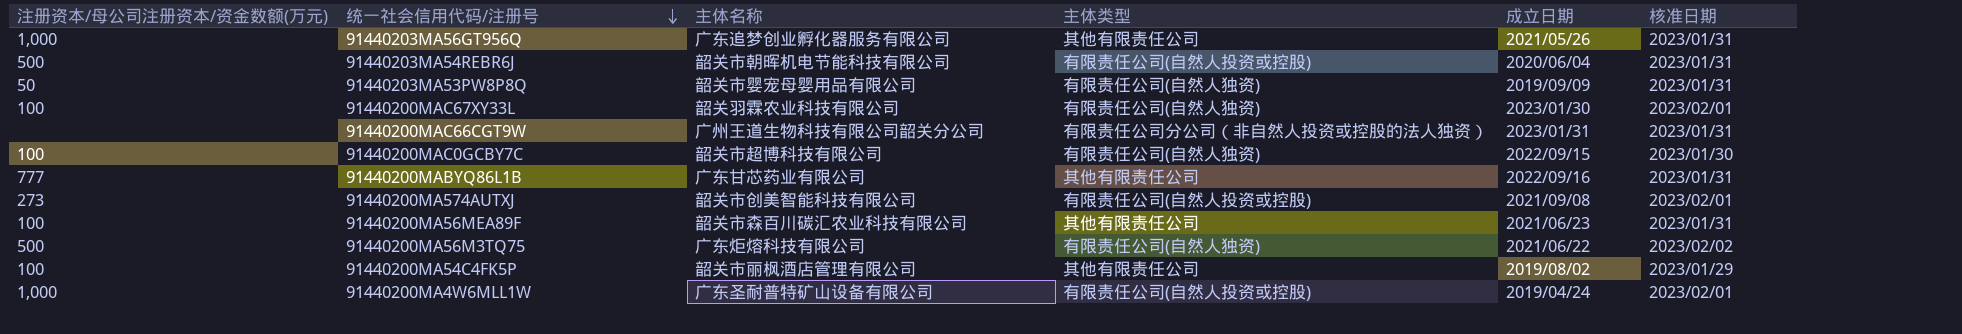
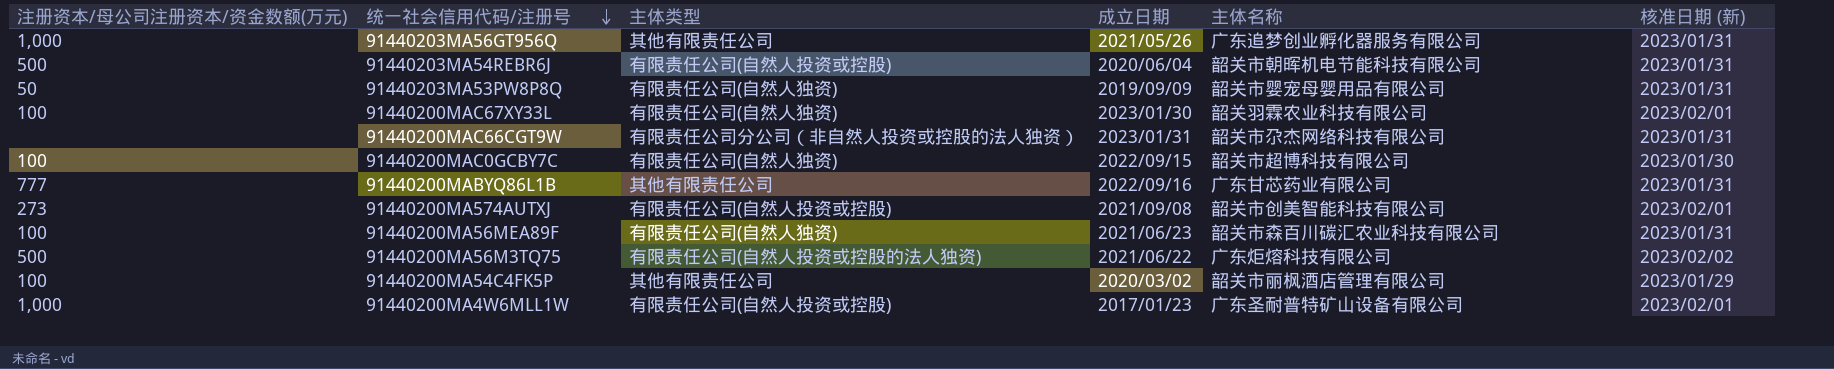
column 主体名称 | position: 3 -> 5
column name: 核准日期 -> 核准日期 (新)
91440200MAC66CGT9W | 主体名称: 广州王道生物科技有限公司韶关分公司 -> 韶关市尕杰网络科技有限公司
91440200MA56MEA89F | 主体类型: 其他有限责任公司 -> 有限责任公司(自然人独资)
91440200MA56M3TQ75 | 主体类型: 有限责任公司(自然人独资) -> 有限责任公司(自然人投资或控股的法人独资)
91440200MA54C4FK5P | 成立日期: 2019/08/02 -> 2020/03/02
91440200MA4W6MLL1W | 成立日期: 2019/04/24 -> 2017/01/23

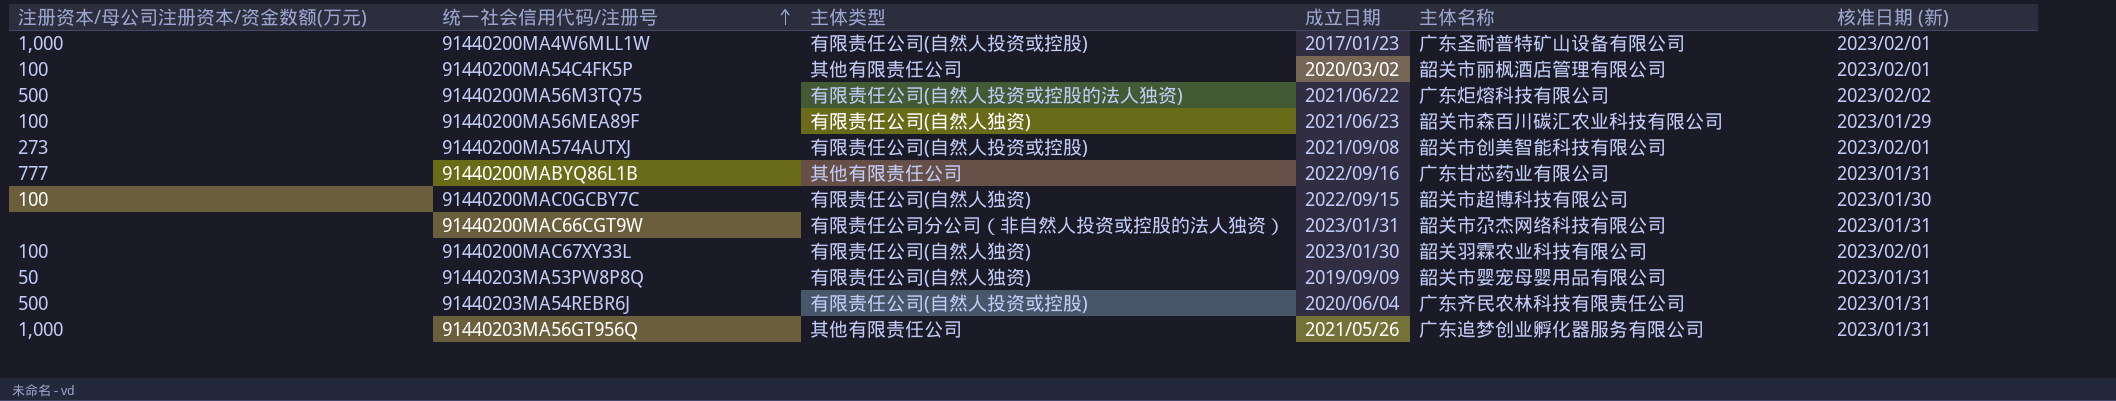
row order: 统一社会信用代码/注册号 descending -> 统一社会信用代码/注册号 ascending
91440200MA54C4FK5P | 核准日期 (新): 2023/01/29 -> 2023/02/01
91440200MA56MEA89F | 核准日期 (新): 2023/01/31 -> 2023/01/29
91440203MA54REBR6J | 主体名称: 韶关市朝晖机电节能科技有限公司 -> 广东齐民农林科技有限责任公司

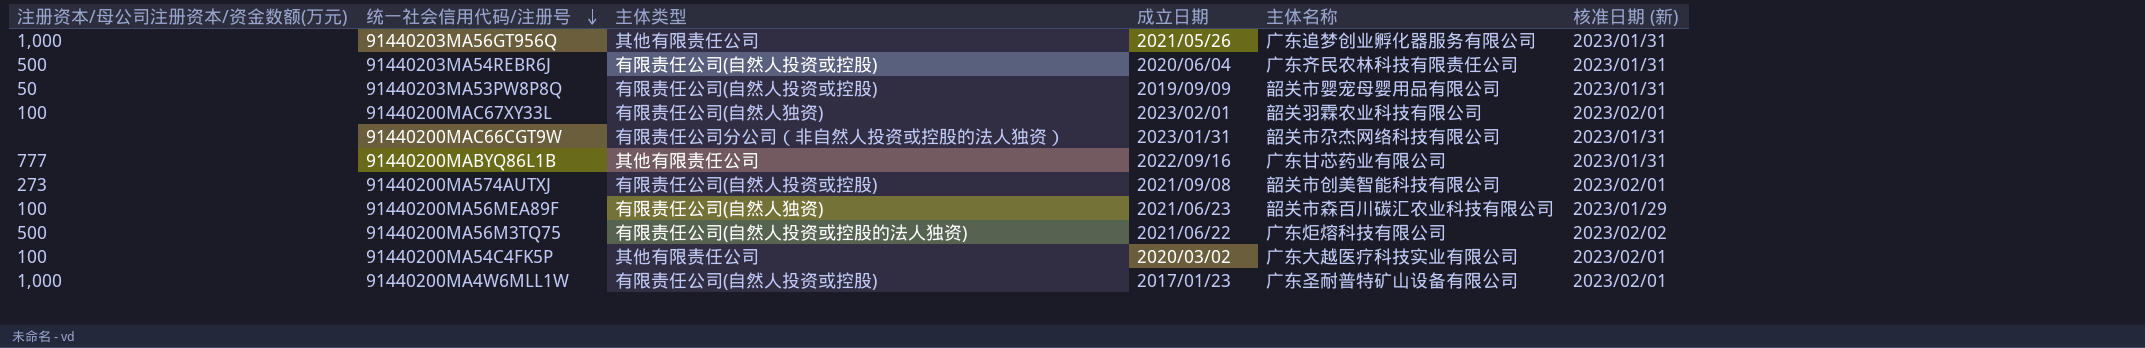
row order: 统一社会信用代码/注册号 ascending -> 统一社会信用代码/注册号 descending
row 91440200MAC0GCBY7C: 100 | 有限责任公司(自然人独资) | 2022/09/15 | 韶关市超博科技有限公司 | 2023/01/30 -> none
91440203MA53PW8P8Q | 主体类型: 有限责任公司(自然人独资) -> 有限责任公司(自然人投资或控股)
91440200MAC67XY33L | 成立日期: 2023/01/30 -> 2023/02/01
91440200MA54C4FK5P | 主体名称: 韶关市丽枫酒店管理有限公司 -> 广东大越医疗科技实业有限公司

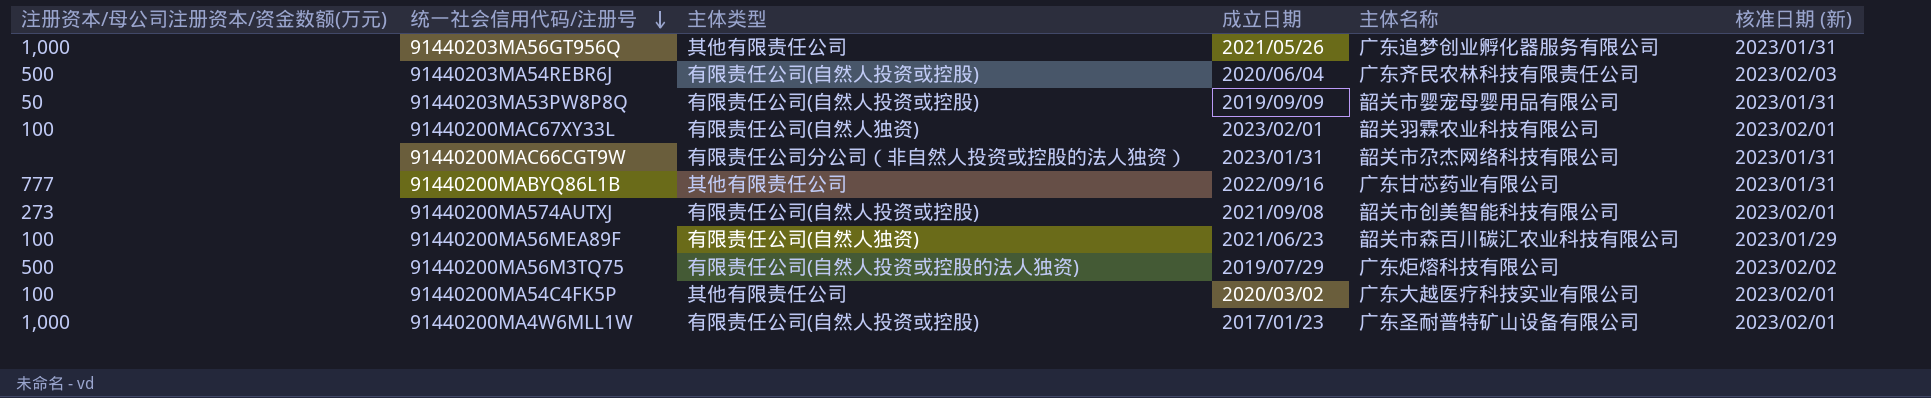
91440203MA54REBR6J | 核准日期 (新): 2023/01/31 -> 2023/02/03
91440200MA56M3TQ75 | 成立日期: 2021/06/22 -> 2019/07/29

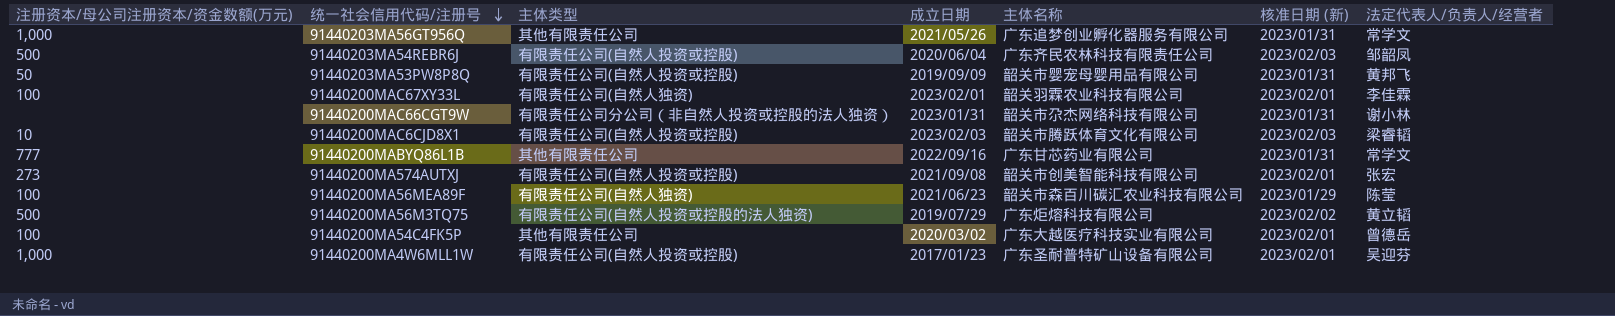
column 法定代表人/负责人/经营者 | position: none -> 7
row 91440200MAC6CJD8X1: none -> 10 | 有限责任公司(自然人投资或控股) | 2023/02/03 | 韶关市腾跃体育文化有限公司 | 2023/02/03 | 梁睿韬

